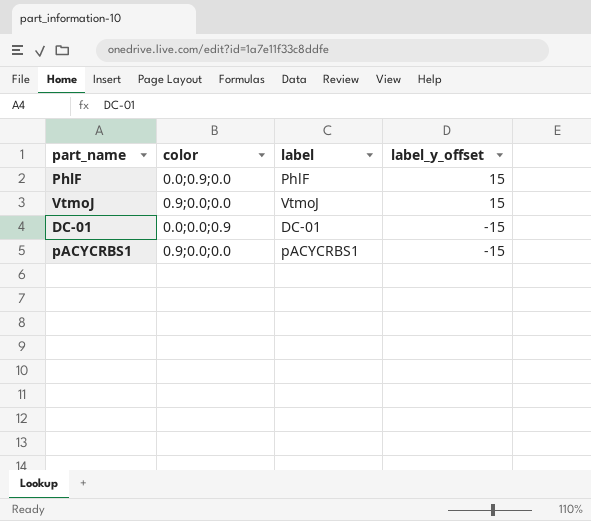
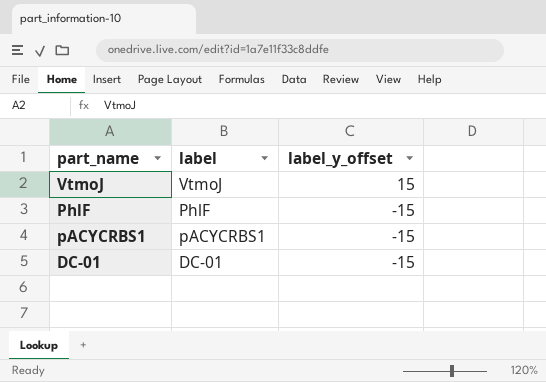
row order: label_y_offset descending -> part_name descending
column color | position: 2 -> none
PhlF | label_y_offset: 15 -> -15

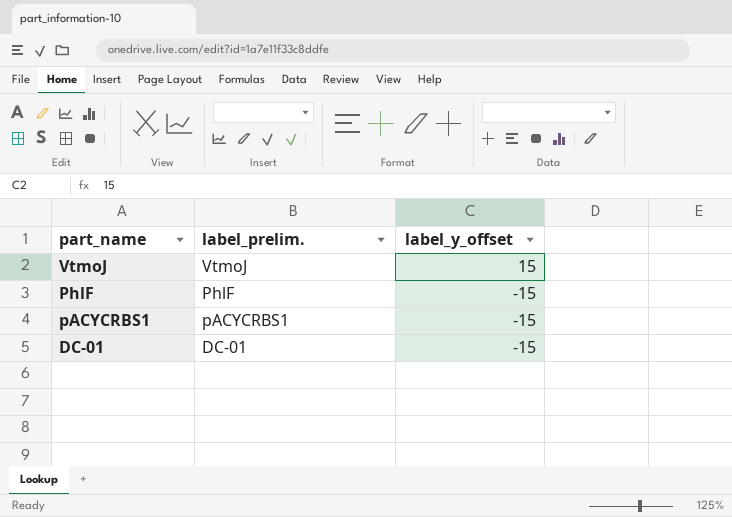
column name: label -> label_prelim.

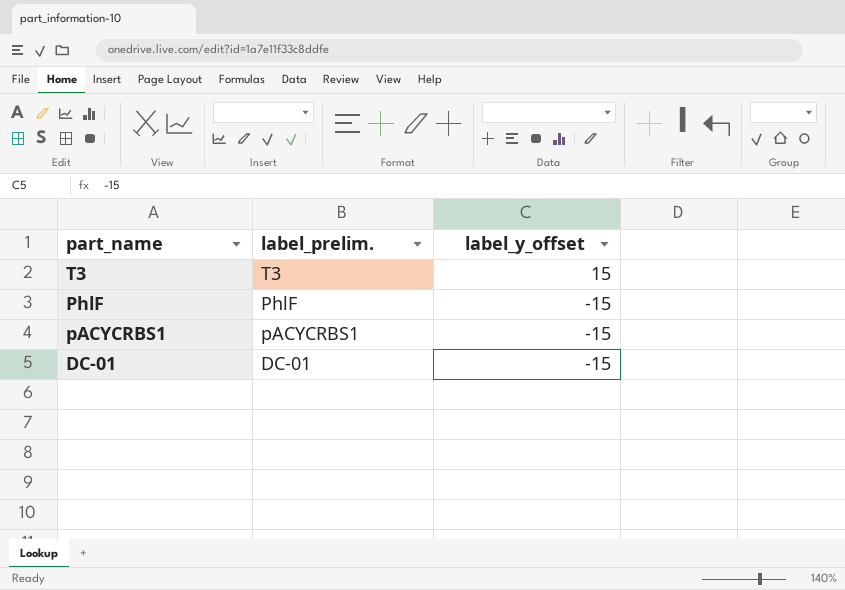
row VtmoJ: VtmoJ | 15 -> none
row T3: none -> T3 | 15

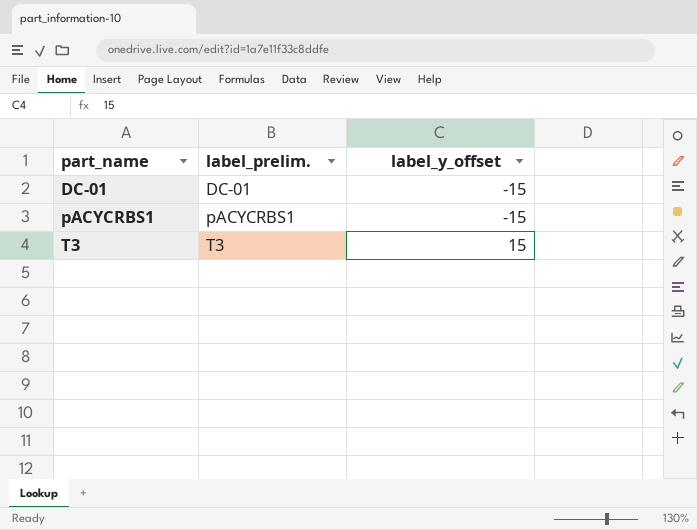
row order: part_name descending -> part_name ascending
row PhlF: PhlF | -15 -> none

